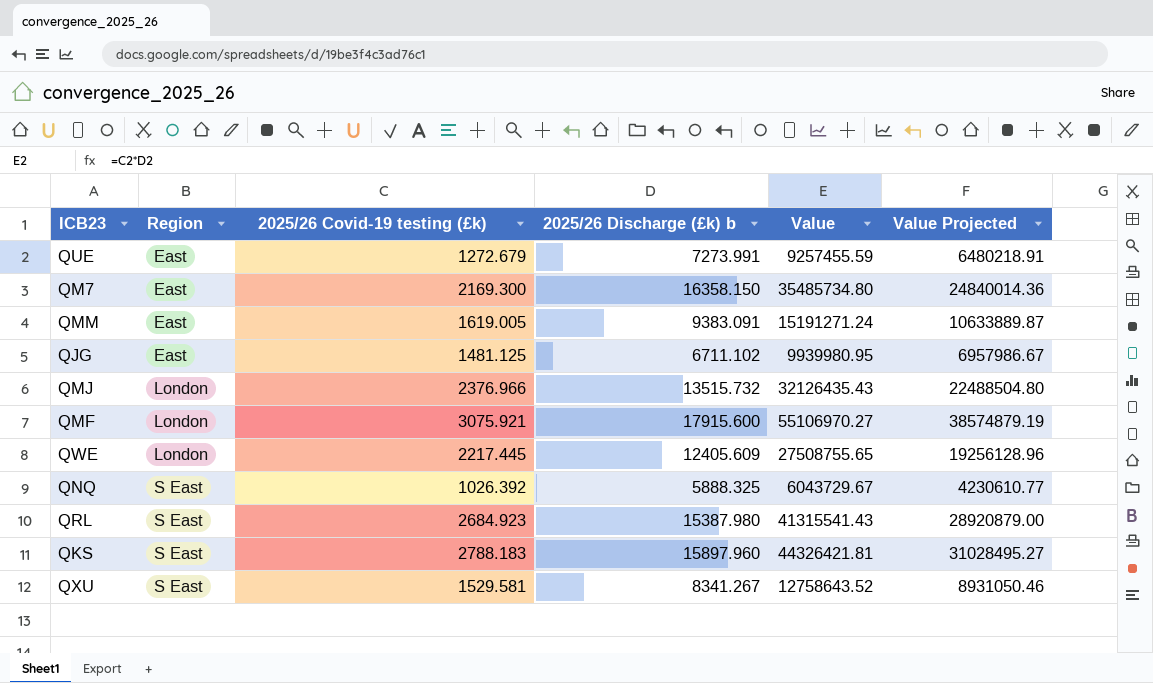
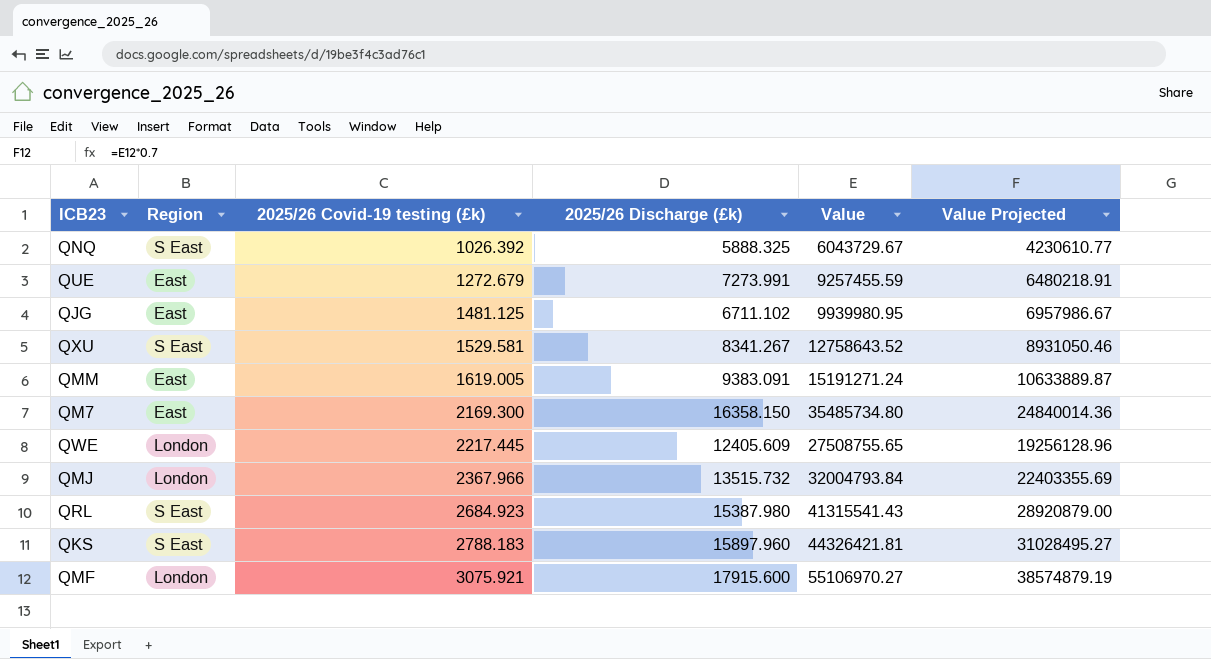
row order: Region ascending -> 2025/26 Covid-19 testing (£k) ascending
column name: 2025/26 Discharge (£k) b -> 2025/26 Discharge (£k)
QMJ | 2025/26 Covid-19 testing (£k): 2376.966 -> 2367.966
QMJ | Value: 32126435.43 -> 32004793.84
QMJ | Value Projected: 22488504.80 -> 22403355.69

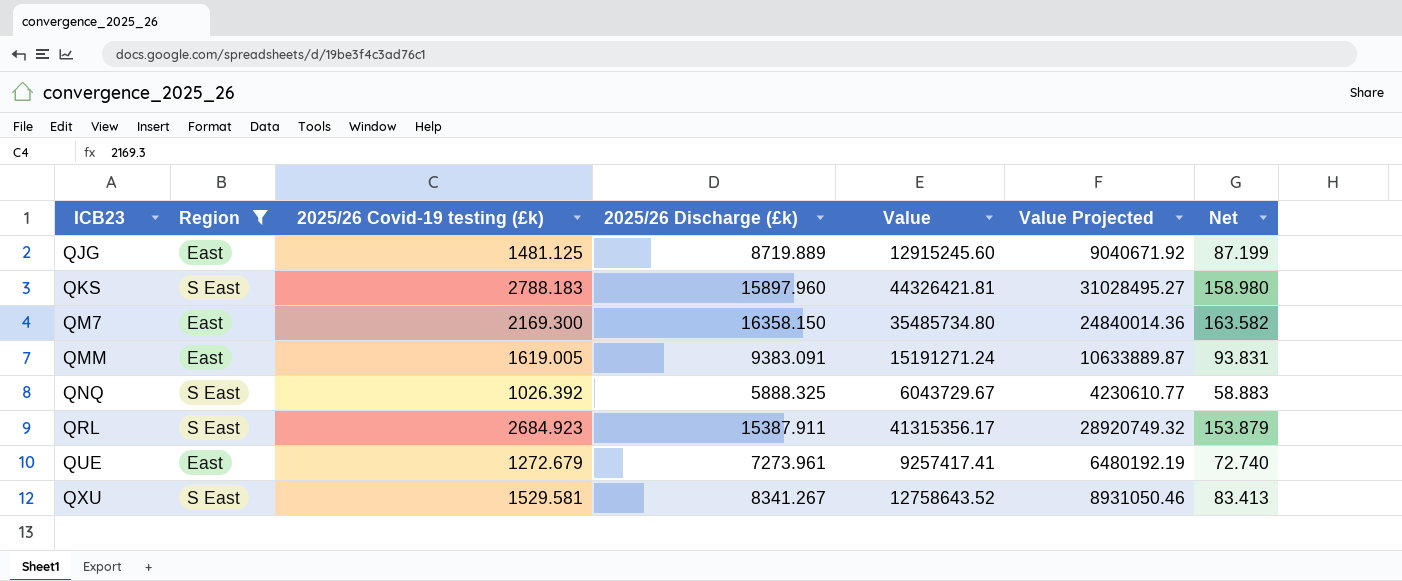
filter: none -> Region != London
row order: 2025/26 Covid-19 testing (£k) ascending -> ICB23 ascending
column Net | formula: none -> [2025/26 Discharge (£k)] * 0.01
QJG | 2025/26 Discharge (£k): 6711.102 -> 8719.889
QJG | Value: 9939980.95 -> 12915245.60
QJG | Value Projected: 6957986.67 -> 9040671.92
QRL | 2025/26 Discharge (£k): 15387.980 -> 15387.911
QRL | Value: 41315541.43 -> 41315356.17
QRL | Value Projected: 28920879.00 -> 28920749.32
QUE | 2025/26 Discharge (£k): 7273.991 -> 7273.961
QUE | Value: 9257455.59 -> 9257417.41
QUE | Value Projected: 6480218.91 -> 6480192.19

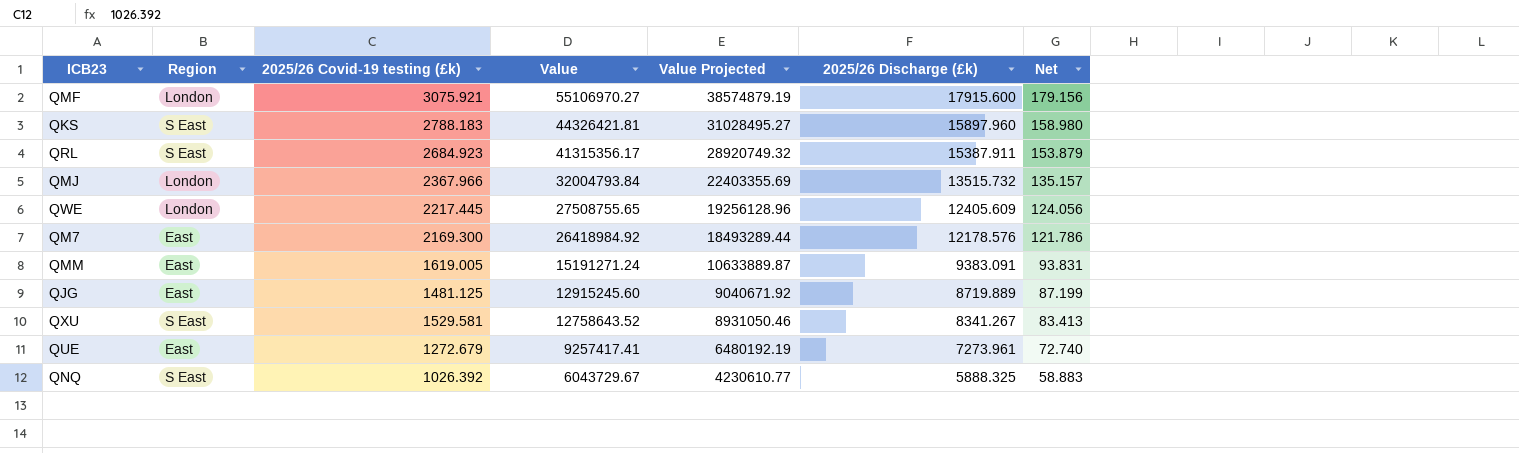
filter: Region != London -> none
row order: ICB23 ascending -> Value descending
column 2025/26 Discharge (£k) | position: 4 -> 6
QM7 | Value: 35485734.80 -> 26418984.92
QM7 | Value Projected: 24840014.36 -> 18493289.44
QM7 | 2025/26 Discharge (£k): 16358.150 -> 12178.576
QM7 | Net: 163.582 -> 121.786

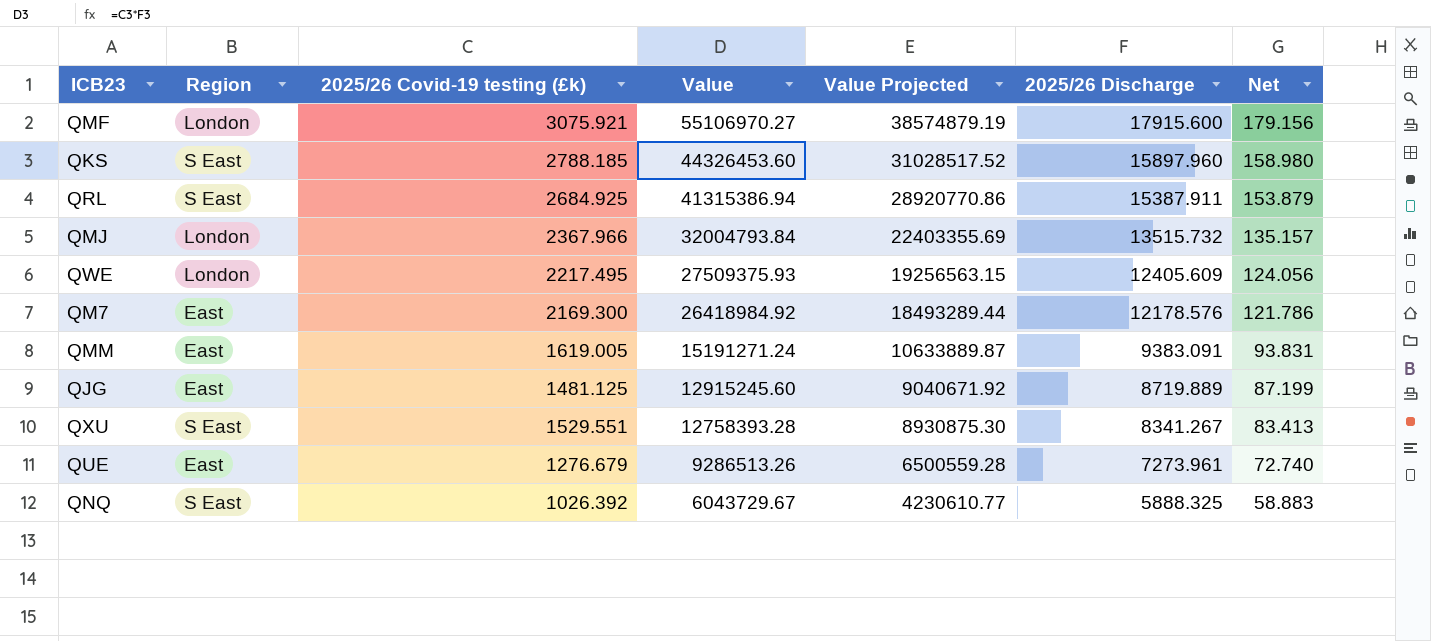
column name: 2025/26 Discharge (£k) -> 2025/26 Discharge
QKS | 2025/26 Covid-19 testing (£k): 2788.183 -> 2788.185
QKS | Value: 44326421.81 -> 44326453.60
QKS | Value Projected: 31028495.27 -> 31028517.52
QRL | 2025/26 Covid-19 testing (£k): 2684.923 -> 2684.925
QRL | Value: 41315356.17 -> 41315386.94
QRL | Value Projected: 28920749.32 -> 28920770.86
QWE | 2025/26 Covid-19 testing (£k): 2217.445 -> 2217.495
QWE | Value: 27508755.65 -> 27509375.93
QWE | Value Projected: 19256128.96 -> 19256563.15
QXU | 2025/26 Covid-19 testing (£k): 1529.581 -> 1529.551
QXU | Value: 12758643.52 -> 12758393.28
QXU | Value Projected: 8931050.46 -> 8930875.30
QUE | 2025/26 Covid-19 testing (£k): 1272.679 -> 1276.679
QUE | Value: 9257417.41 -> 9286513.26
QUE | Value Projected: 6480192.19 -> 6500559.28

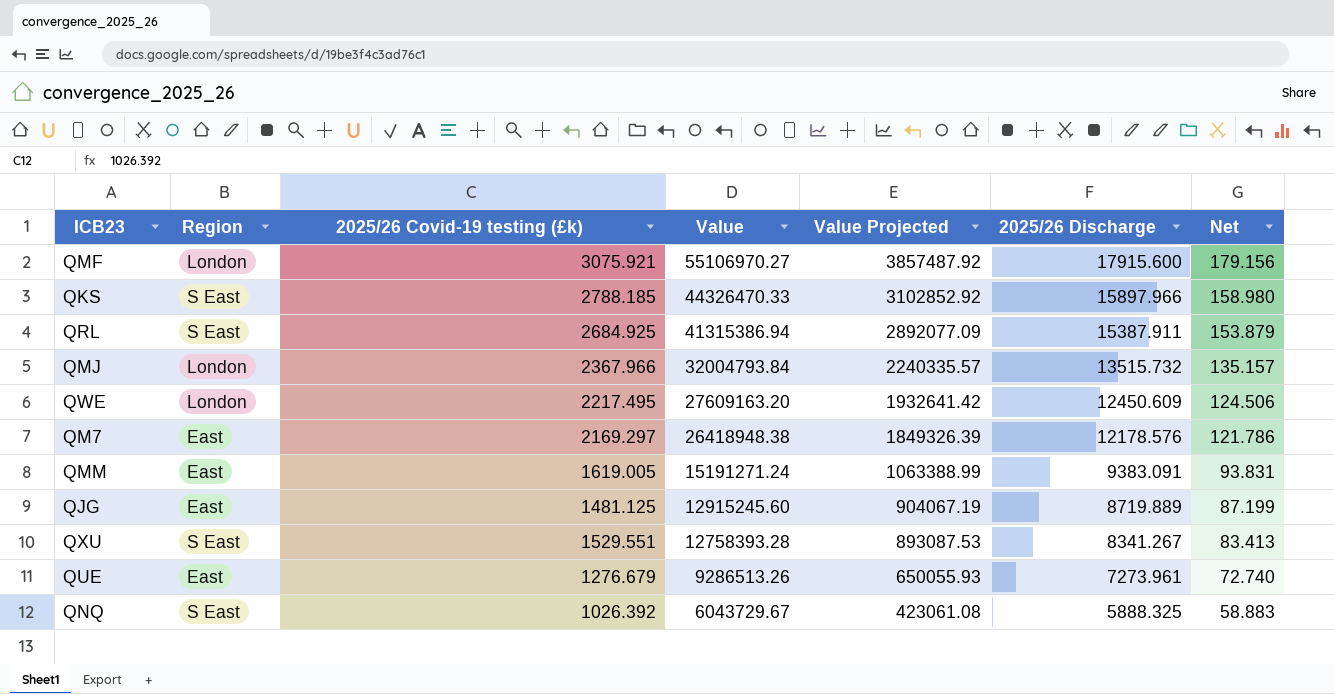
column Value Projected | formula: [Value] * 0.7 -> [Value] * 0.07
QKS | Value: 44326453.60 -> 44326470.33
QKS | 2025/26 Discharge: 15897.960 -> 15897.966
QWE | Value: 27509375.93 -> 27609163.20
QWE | 2025/26 Discharge: 12405.609 -> 12450.609
QWE | Net: 124.056 -> 124.506
QM7 | 2025/26 Covid-19 testing (£k): 2169.300 -> 2169.297
QM7 | Value: 26418984.92 -> 26418948.38

